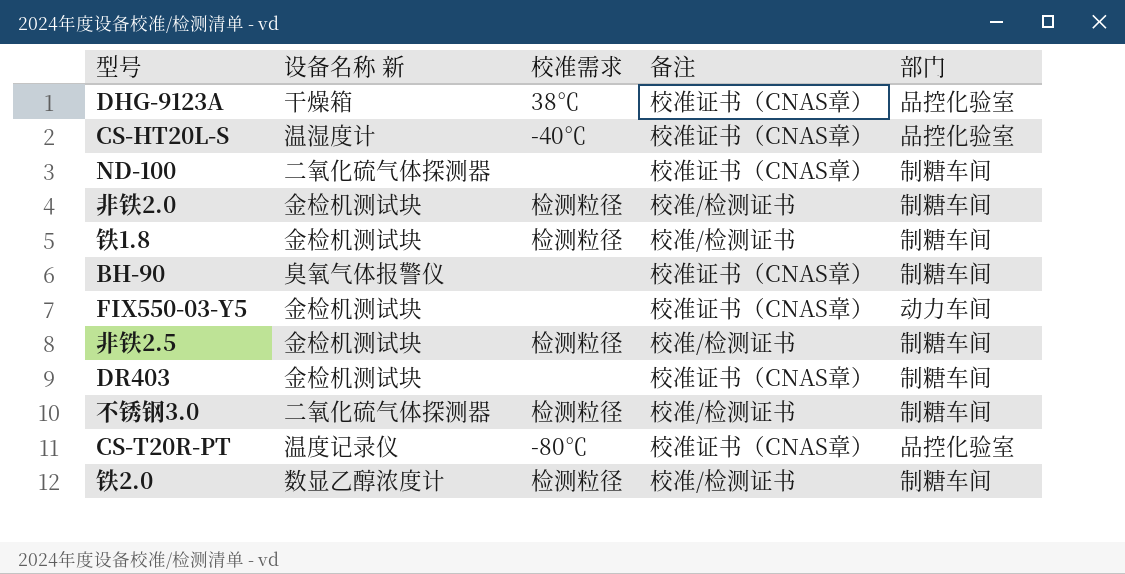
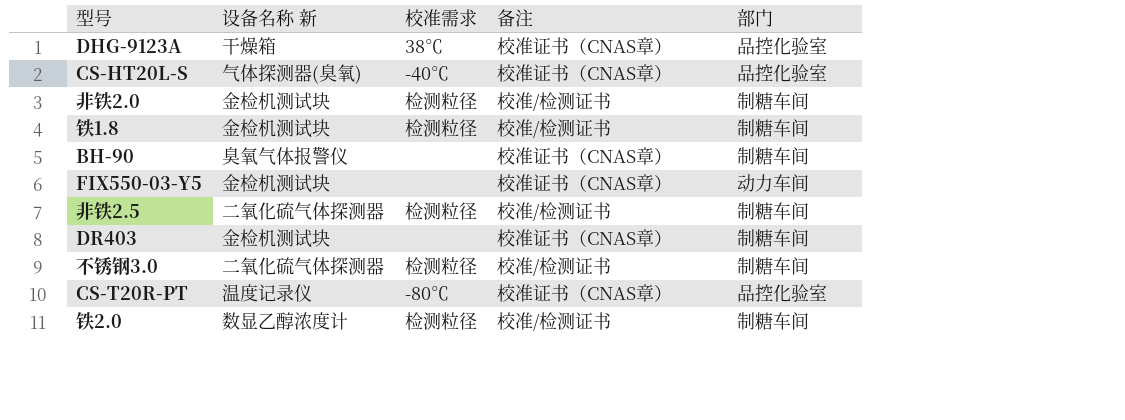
row ND-100: 二氧化硫气体探测器 | none | 校准证书（CNAS章） | 制糖车间 -> none
CS-HT20L-S | 设备名称 新: 温湿度计 -> 气体探测器(臭氧)
非铁2.5 | 设备名称 新: 金检机测试块 -> 二氧化硫气体探测器

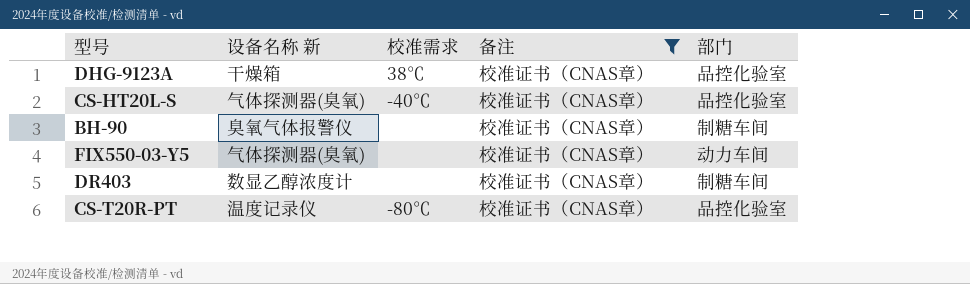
filter: none -> 备注 = 校准证书（CNAS章）
FIX550-03-Y5 | 设备名称 新: 金检机测试块 -> 气体探测器(臭氧)
DR403 | 设备名称 新: 金检机测试块 -> 数显乙醇浓度计

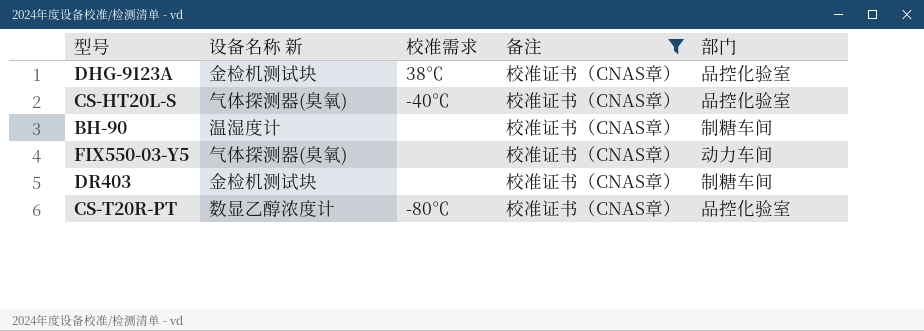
DHG-9123A | 设备名称 新: 干燥箱 -> 金检机测试块
BH-90 | 设备名称 新: 臭氧气体报警仪 -> 温湿度计
DR403 | 设备名称 新: 数显乙醇浓度计 -> 金检机测试块
CS-T20R-PT | 设备名称 新: 温度记录仪 -> 数显乙醇浓度计

